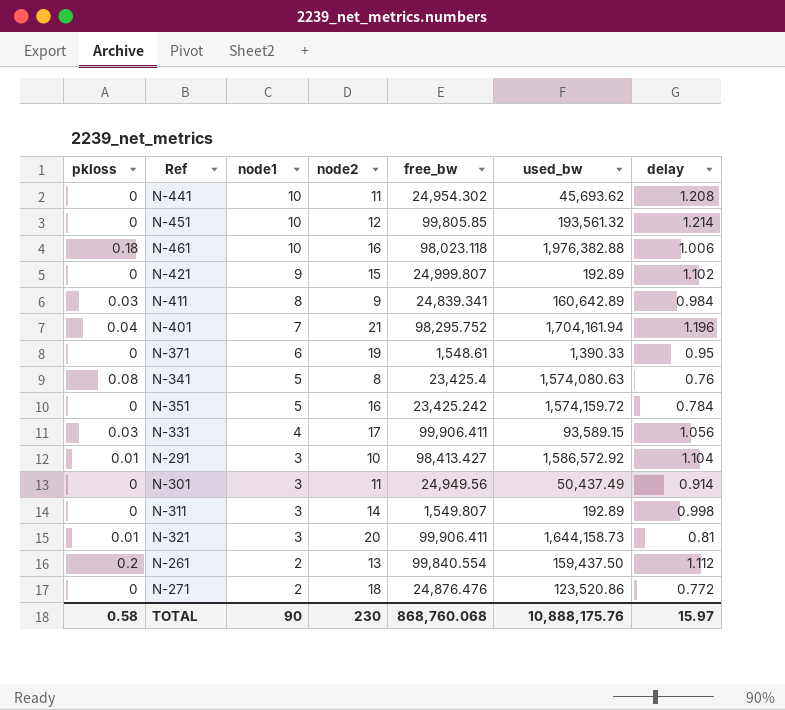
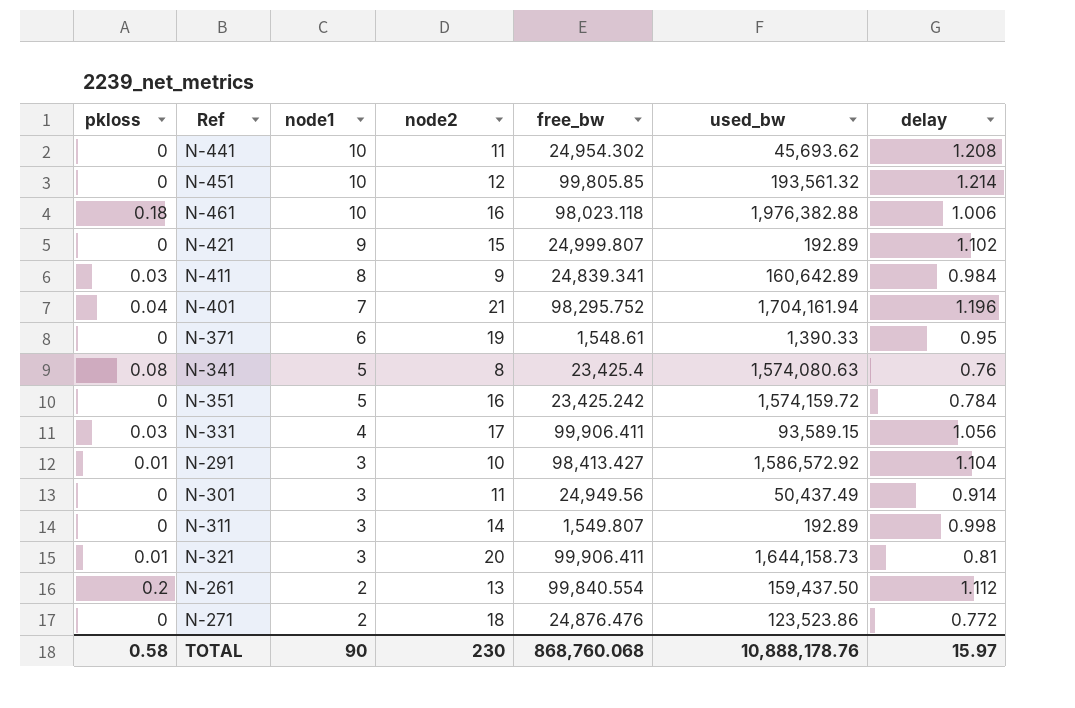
N-271 | used_bw: 123,520.86 -> 123,523.86
TOTAL | used_bw: 10,888,175.76 -> 10,888,178.76

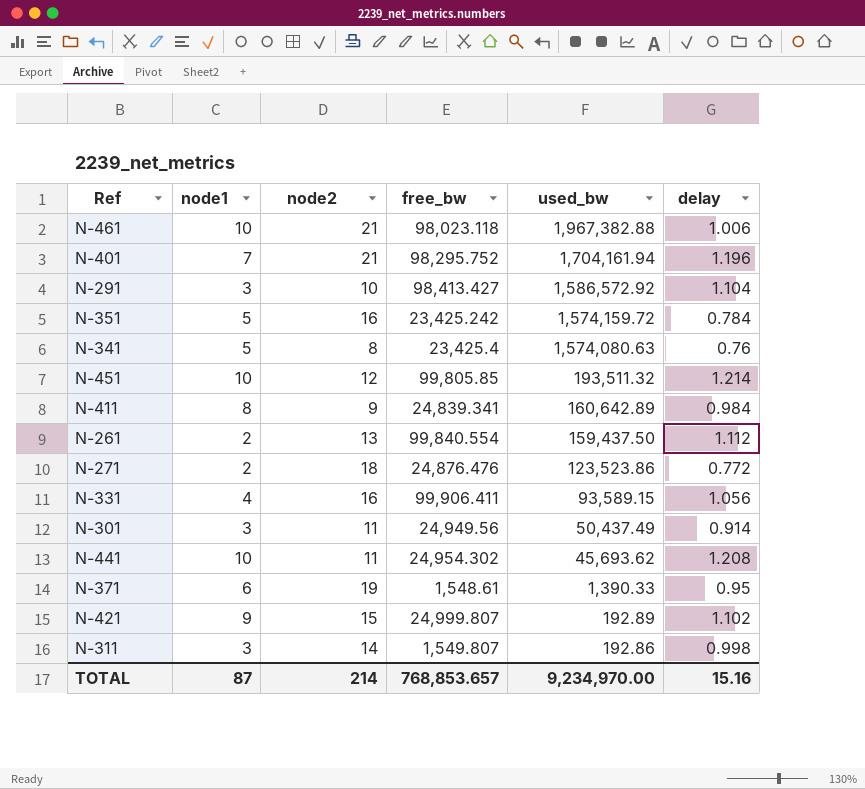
row order: node1 descending -> used_bw descending
column pkloss | position: 1 -> none
row N-321: 0.01 | 3 | 20 | 99,906.411 | 1,644,158.73 | 0.81 -> none
N-461 | node2: 16 -> 21
N-461 | used_bw: 1,976,382.88 -> 1,967,382.88
N-451 | used_bw: 193,561.32 -> 193,511.32
N-331 | node2: 17 -> 16
N-311 | used_bw: 192.89 -> 192.86
TOTAL | node1: 90 -> 87
TOTAL | node2: 230 -> 214
TOTAL | free_bw: 868,760.068 -> 768,853.657
TOTAL | used_bw: 10,888,178.76 -> 9,234,970.00
TOTAL | delay: 15.97 -> 15.16

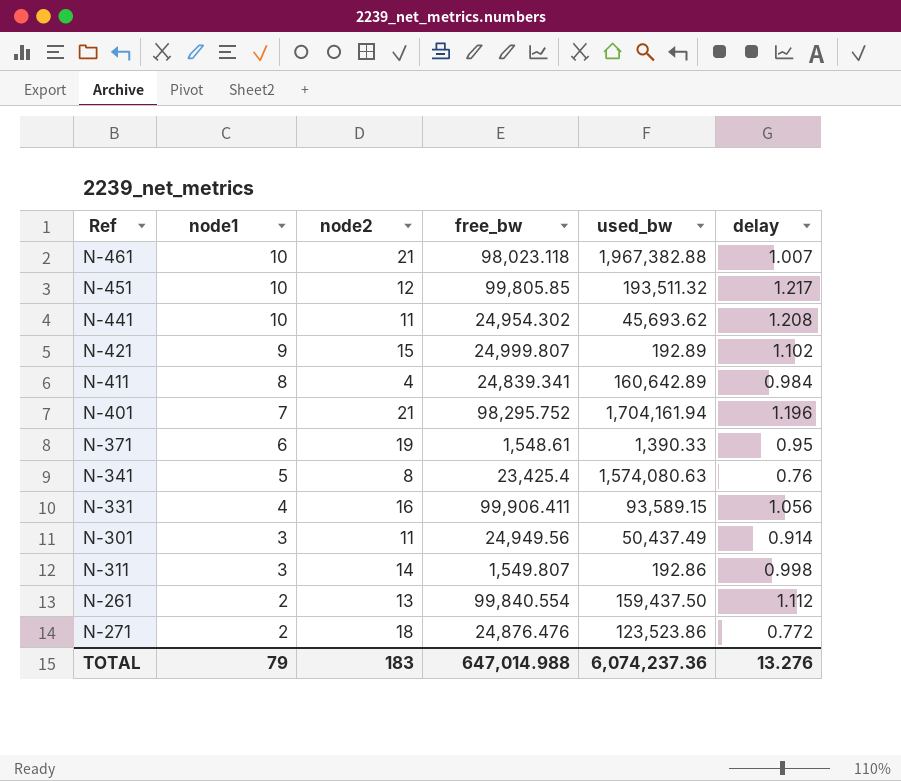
row order: used_bw descending -> node1 descending
row N-291: 3 | 10 | 98,413.427 | 1,586,572.92 | 1.104 -> none
row N-351: 5 | 16 | 23,425.242 | 1,574,159.72 | 0.784 -> none
N-461 | delay: 1.006 -> 1.007
N-451 | delay: 1.214 -> 1.217
N-411 | node2: 9 -> 4
TOTAL | node1: 87 -> 79
TOTAL | node2: 214 -> 183
TOTAL | free_bw: 768,853.657 -> 647,014.988
TOTAL | used_bw: 9,234,970.00 -> 6,074,237.36
TOTAL | delay: 15.16 -> 13.276

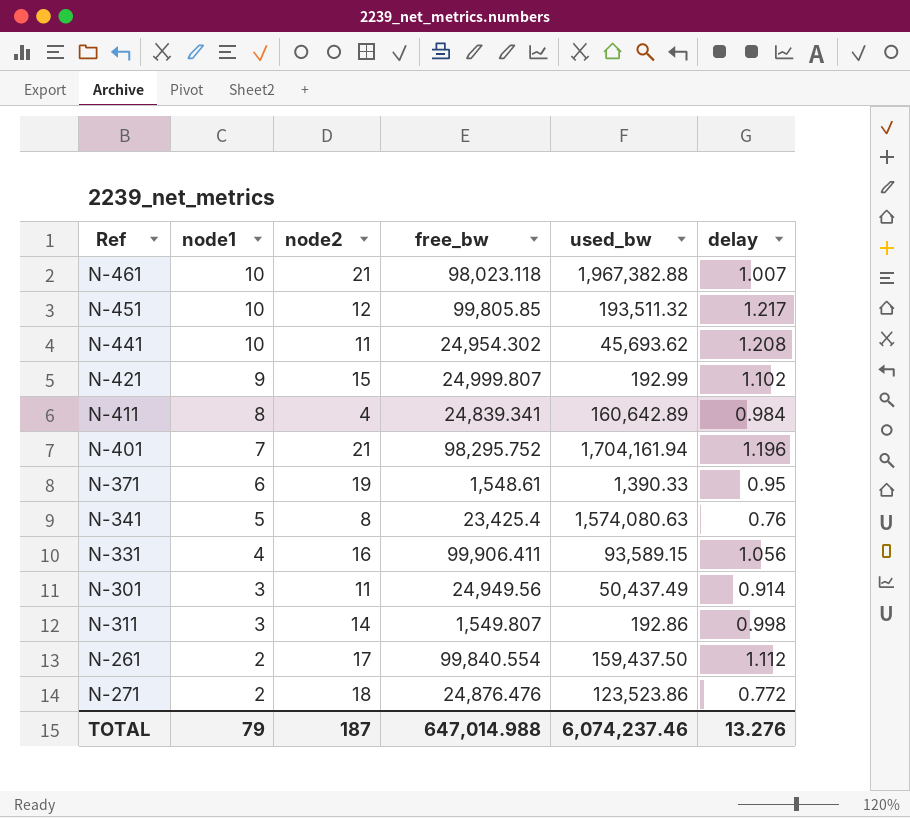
N-421 | used_bw: 192.89 -> 192.99
N-261 | node2: 13 -> 17
TOTAL | node2: 183 -> 187
TOTAL | used_bw: 6,074,237.36 -> 6,074,237.46

